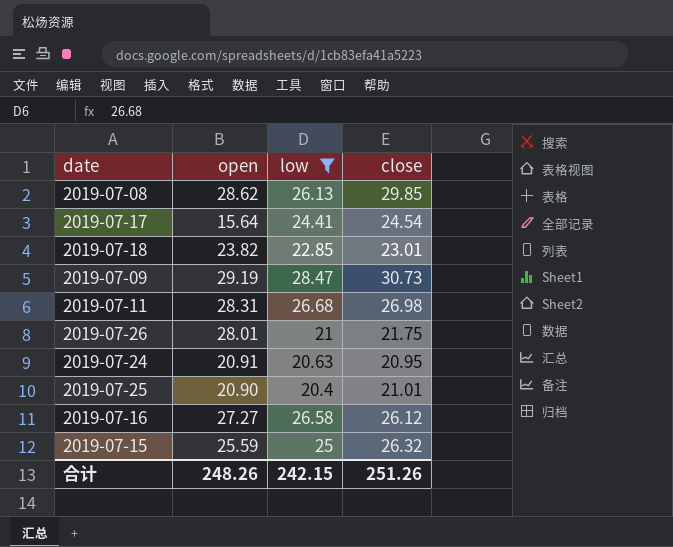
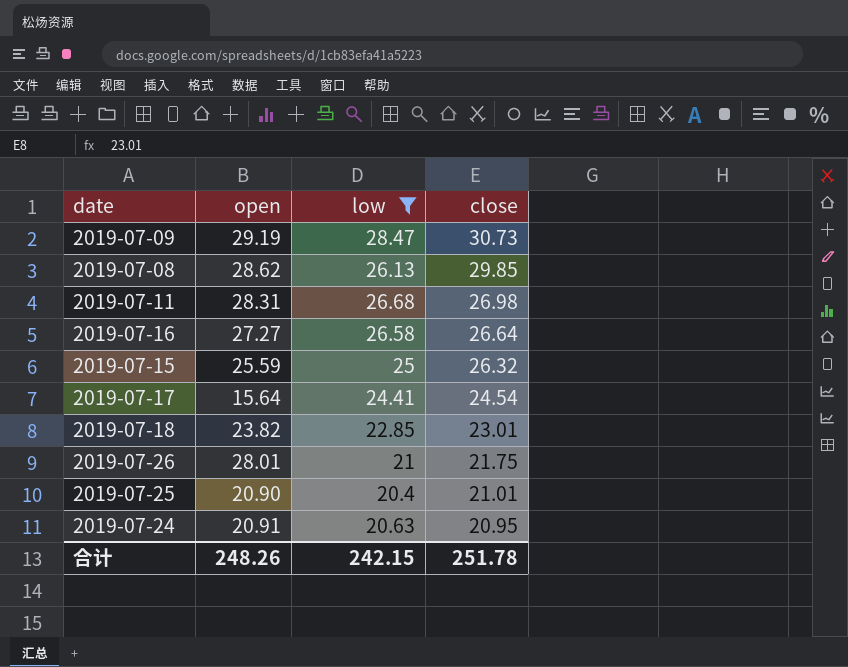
row order: none -> close descending
2019-07-16 | close: 26.12 -> 26.64
合计 | close: 251.26 -> 251.78

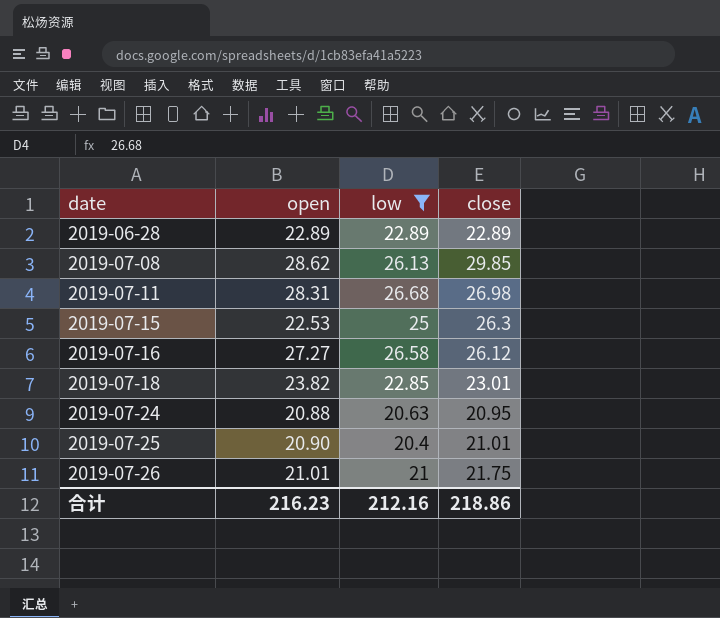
row order: close descending -> date ascending
row 2019-07-09: 29.19 | 28.47 | 30.73 -> none
row 2019-07-17: 15.64 | 24.41 | 24.54 -> none
row 2019-06-28: none -> 22.89 | 22.89 | 22.89
2019-07-15 | open: 25.59 -> 22.53
2019-07-15 | close: 26.32 -> 26.3
2019-07-16 | close: 26.64 -> 26.12
2019-07-24 | open: 20.91 -> 20.88
2019-07-26 | open: 28.01 -> 21.01
合计 | open: 248.26 -> 216.23
合计 | low: 242.15 -> 212.16
合计 | close: 251.78 -> 218.86

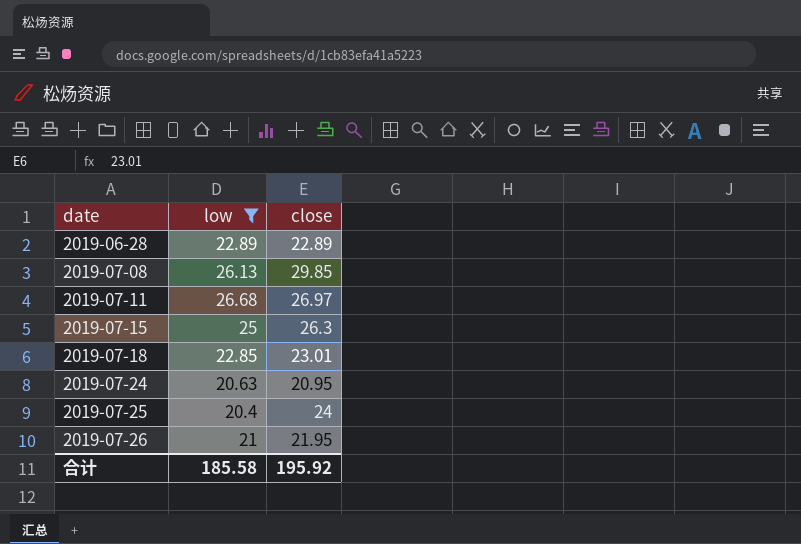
column open | position: 2 -> none
row 2019-07-16: 27.27 | 26.58 | 26.12 -> none
2019-07-11 | close: 26.98 -> 26.97
2019-07-25 | close: 21.01 -> 24
2019-07-26 | close: 21.75 -> 21.95
合计 | low: 212.16 -> 185.58
合计 | close: 218.86 -> 195.92

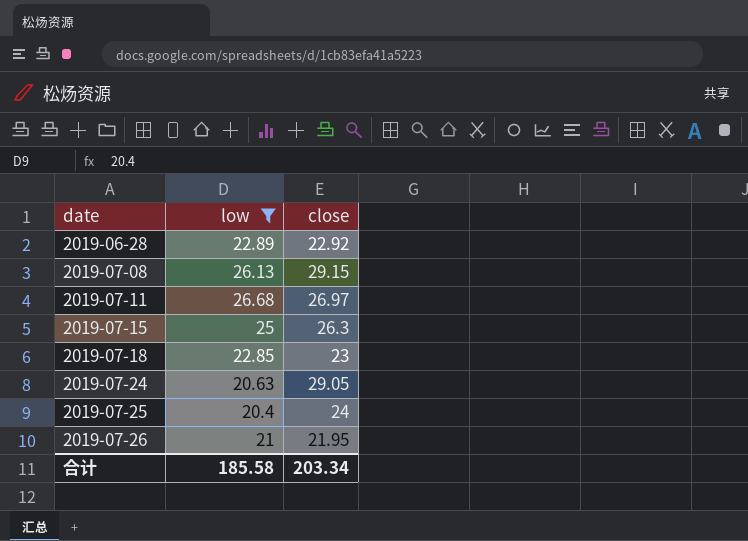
2019-06-28 | close: 22.89 -> 22.92
2019-07-08 | close: 29.85 -> 29.15
2019-07-18 | close: 23.01 -> 23
2019-07-24 | close: 20.95 -> 29.05
合计 | close: 195.92 -> 203.34

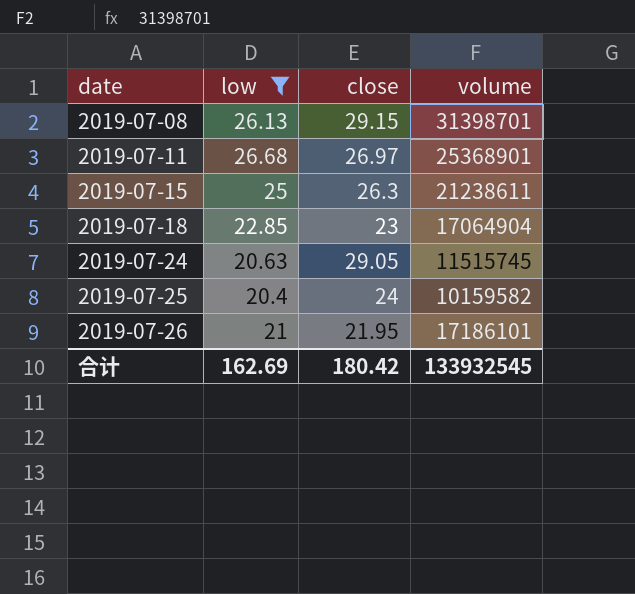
column volume | position: none -> 4
row 2019-06-28: 22.89 | 22.92 -> none
合计 | low: 185.58 -> 162.69
合计 | close: 203.34 -> 180.42

